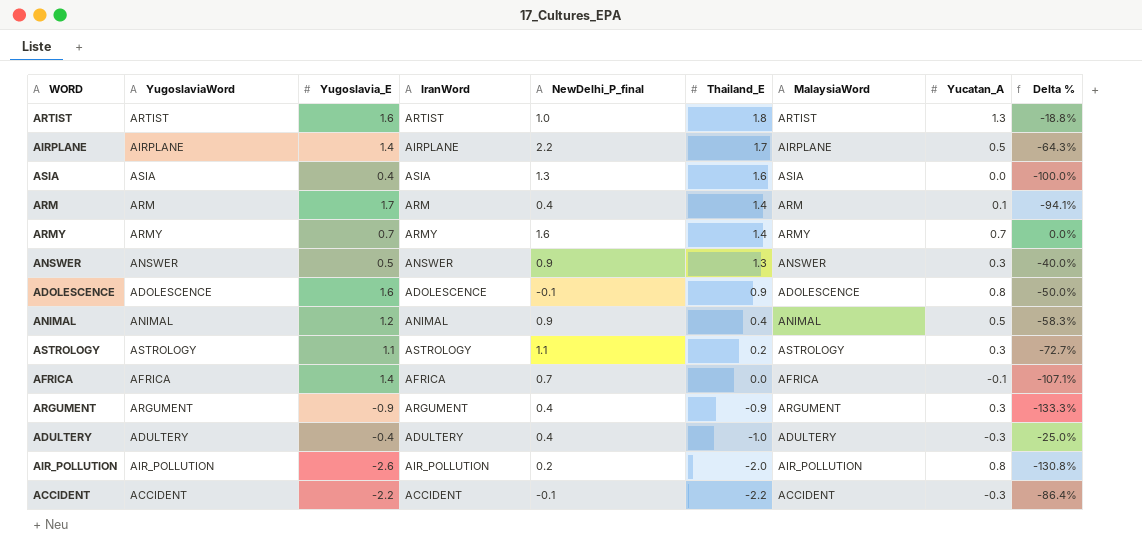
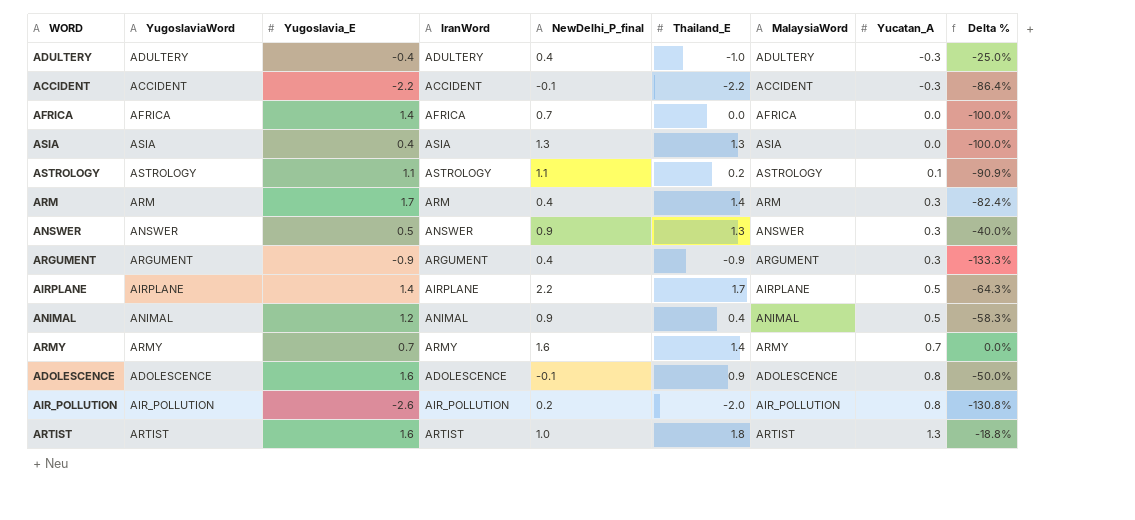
row order: Thailand_E descending -> Yucatan_A ascending
AFRICA | Yucatan_A: -0.1 -> 0.0
AFRICA | Delta %: -107.1% -> -100.0%
ASIA | Thailand_E: 1.6 -> 1.3
ASTROLOGY | Yucatan_A: 0.3 -> 0.1
ASTROLOGY | Delta %: -72.7% -> -90.9%
ARM | Yucatan_A: 0.1 -> 0.3
ARM | Delta %: -94.1% -> -82.4%

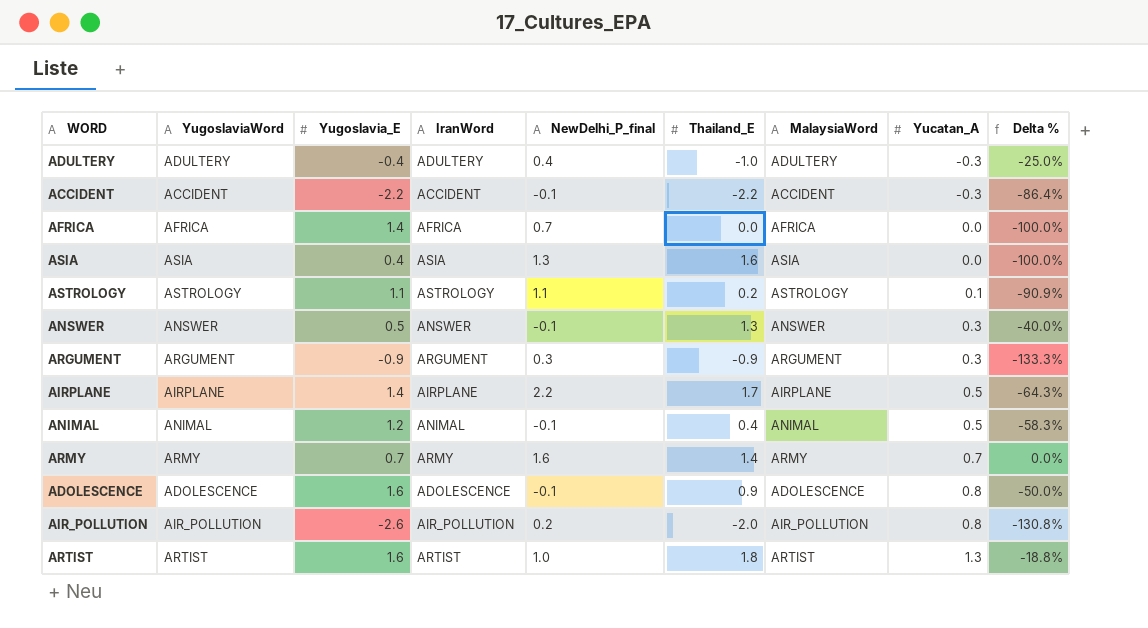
row ARM: ARM | 1.7 | ARM | 0.4 | 1.4 | ARM | 0.3 | -82.4% -> none
ASIA | Thailand_E: 1.3 -> 1.6
ANSWER | NewDelhi_P_final: 0.9 -> -0.1
ARGUMENT | NewDelhi_P_final: 0.4 -> 0.3
ANIMAL | NewDelhi_P_final: 0.9 -> -0.1

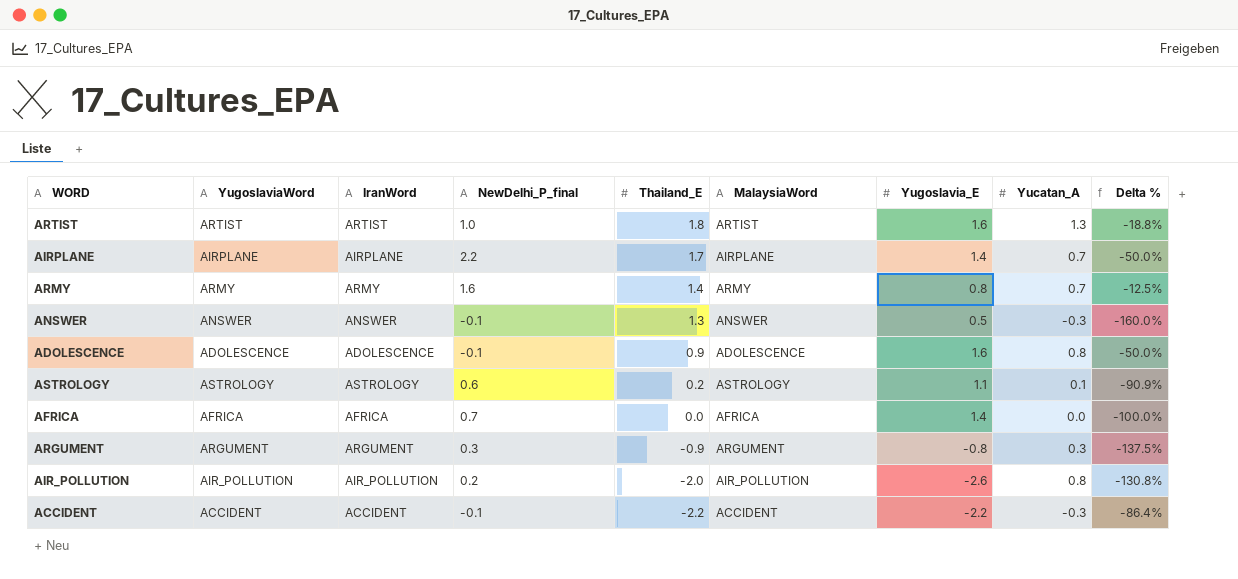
row order: Yucatan_A ascending -> Thailand_E descending
column Yugoslavia_E | position: 3 -> 7
row ADULTERY: ADULTERY | -0.4 | ADULTERY | 0.4 | -1.0 | ADULTERY | -0.3 | -25.0% -> none
row ASIA: ASIA | 0.4 | ASIA | 1.3 | 1.6 | ASIA | 0.0 | -100.0% -> none
row ANIMAL: ANIMAL | 1.2 | ANIMAL | -0.1 | 0.4 | ANIMAL | 0.5 | -58.3% -> none
AIRPLANE | Yucatan_A: 0.5 -> 0.7
AIRPLANE | Delta %: -64.3% -> -50.0%
ARMY | Yugoslavia_E: 0.7 -> 0.8
ARMY | Delta %: 0.0% -> -12.5%
ANSWER | Yucatan_A: 0.3 -> -0.3
ANSWER | Delta %: -40.0% -> -160.0%
ASTROLOGY | NewDelhi_P_final: 1.1 -> 0.6
ARGUMENT | Yugoslavia_E: -0.9 -> -0.8
ARGUMENT | Delta %: -133.3% -> -137.5%

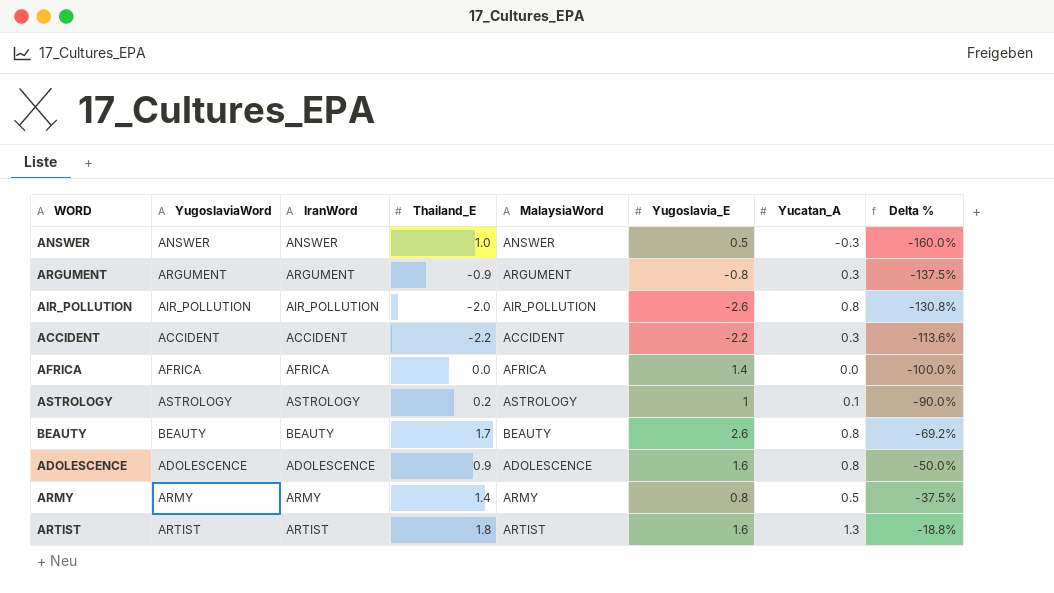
row order: Thailand_E descending -> Delta % ascending
column NewDelhi_P_final | position: 4 -> none
row AIRPLANE: AIRPLANE | AIRPLANE | 2.2 | 1.7 | AIRPLANE | 1.4 | 0.7 | -50.0% -> none
ANSWER | Thailand_E: 1.3 -> 1.0
ACCIDENT | Yucatan_A: -0.3 -> 0.3
ACCIDENT | Delta %: -86.4% -> -113.6%
ASTROLOGY | Yugoslavia_E: 1.1 -> 1
ASTROLOGY | Delta %: -90.9% -> -90.0%
row BEAUTY: none -> BEAUTY | BEAUTY | 1.7 | BEAUTY | 2.6 | 0.8 | -69.2%
ARMY | Yucatan_A: 0.7 -> 0.5
ARMY | Delta %: -12.5% -> -37.5%

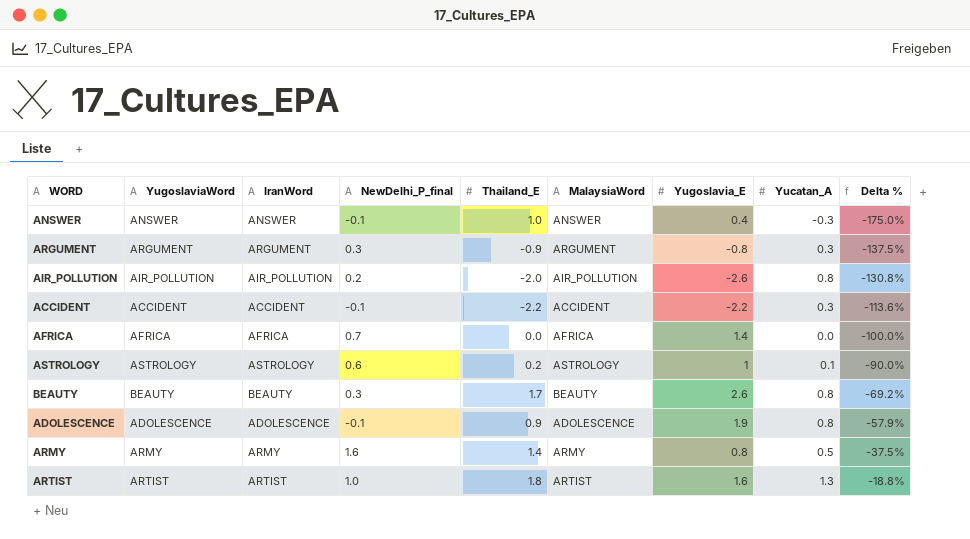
column NewDelhi_P_final | position: none -> 4
ANSWER | Yugoslavia_E: 0.5 -> 0.4
ANSWER | Delta %: -160.0% -> -175.0%
ADOLESCENCE | Yugoslavia_E: 1.6 -> 1.9
ADOLESCENCE | Delta %: -50.0% -> -57.9%

